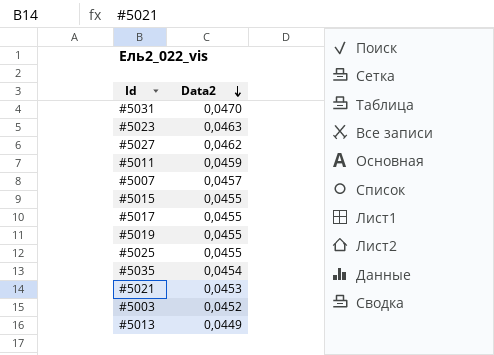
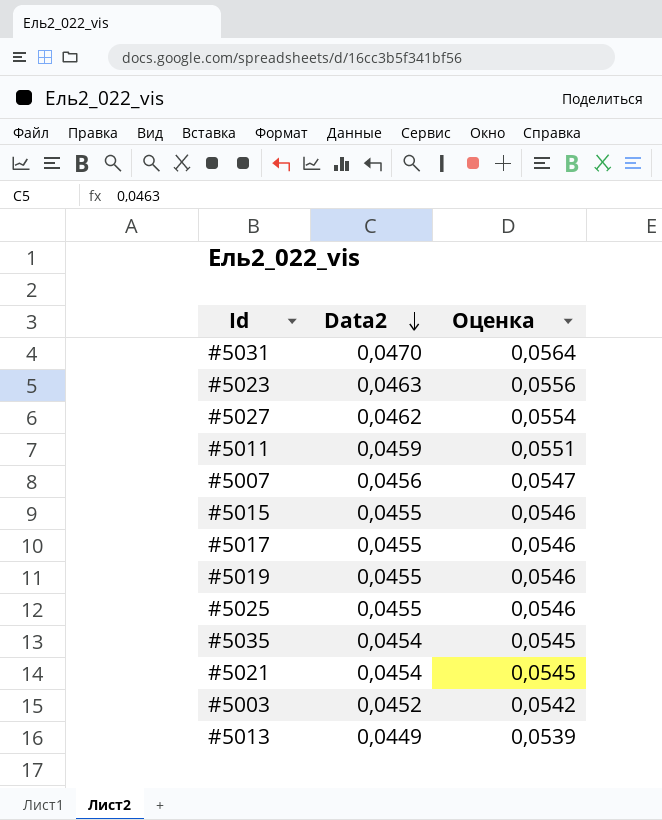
column Оценка | formula: none -> [Data2] * 1,2
#5007 | Data2: 0,0457 -> 0,0456
#5021 | Data2: 0,0453 -> 0,0454

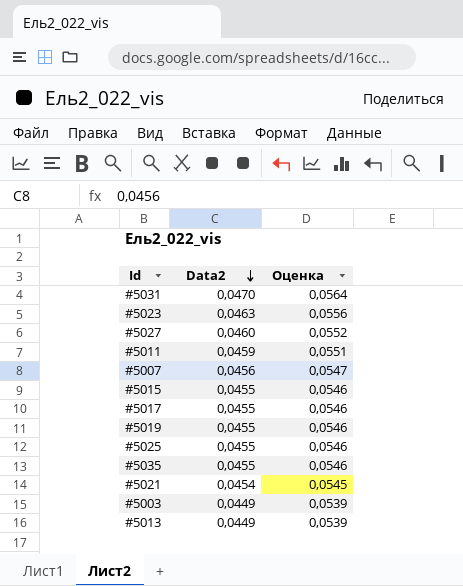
#5027 | Data2: 0,0462 -> 0,0460
#5027 | Оценка: 0,0554 -> 0,0552
#5035 | Data2: 0,0454 -> 0,0455
#5035 | Оценка: 0,0545 -> 0,0546
#5003 | Data2: 0,0452 -> 0,0449
#5003 | Оценка: 0,0542 -> 0,0539

